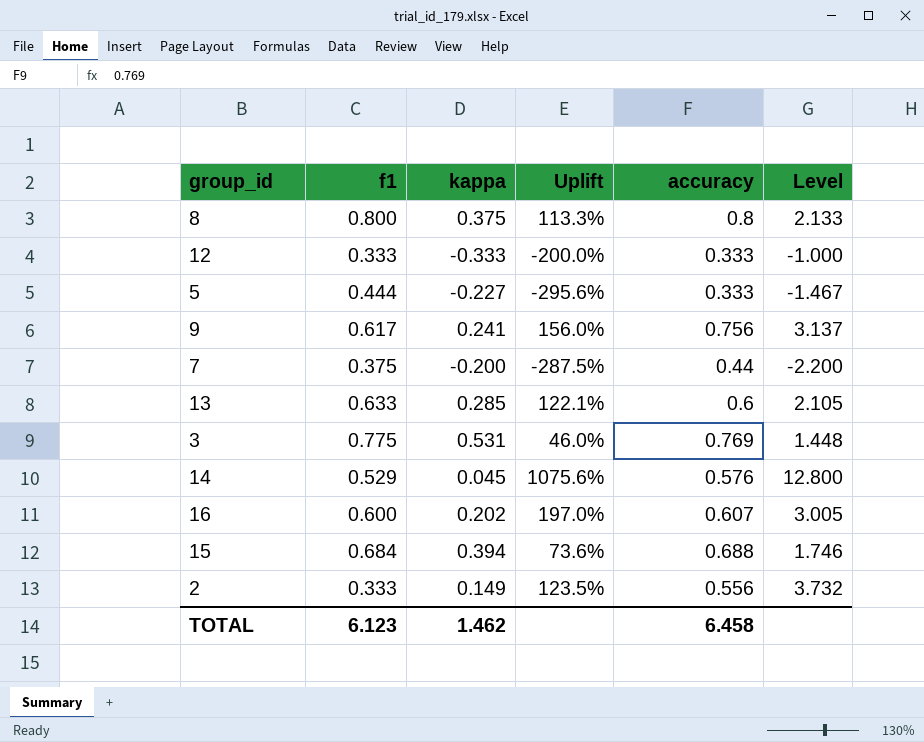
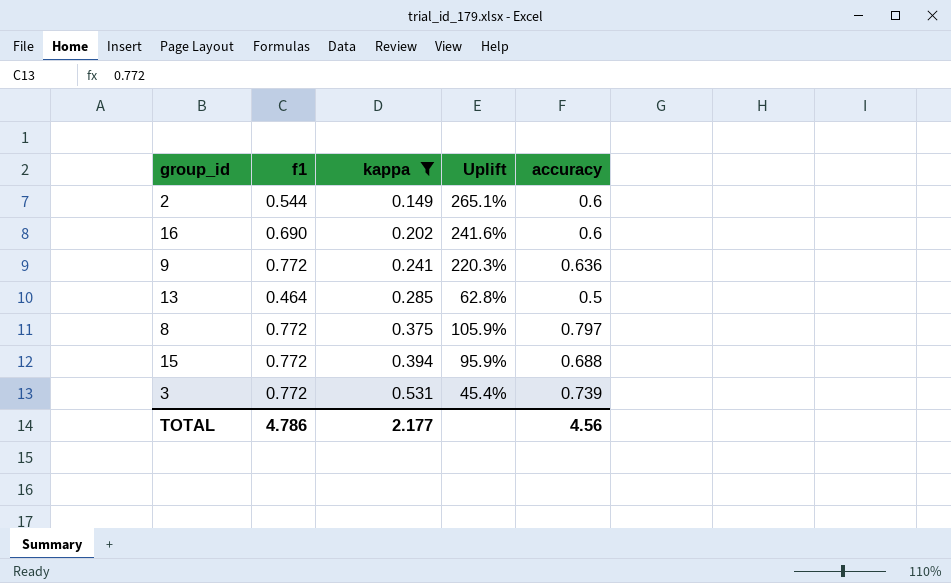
filter: none -> kappa >= 0.149
row order: none -> kappa ascending
column Level | formula: [accuracy] / [kappa] -> none
2 | f1: 0.333 -> 0.544
2 | Uplift: 123.5% -> 265.1%
2 | accuracy: 0.556 -> 0.6
16 | f1: 0.600 -> 0.690
16 | Uplift: 197.0% -> 241.6%
16 | accuracy: 0.607 -> 0.6
9 | f1: 0.617 -> 0.772
9 | Uplift: 156.0% -> 220.3%
9 | accuracy: 0.756 -> 0.636
13 | f1: 0.633 -> 0.464
13 | Uplift: 122.1% -> 62.8%
13 | accuracy: 0.6 -> 0.5
8 | f1: 0.800 -> 0.772
8 | Uplift: 113.3% -> 105.9%
8 | accuracy: 0.8 -> 0.797
15 | f1: 0.684 -> 0.772
15 | Uplift: 73.6% -> 95.9%
3 | f1: 0.775 -> 0.772
3 | Uplift: 46.0% -> 45.4%
3 | accuracy: 0.769 -> 0.739
TOTAL | f1: 6.123 -> 4.786
TOTAL | kappa: 1.462 -> 2.177
TOTAL | accuracy: 6.458 -> 4.56

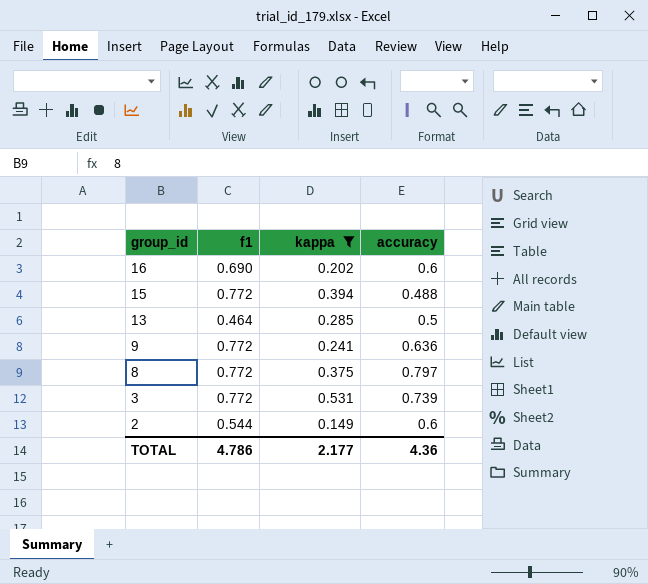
row order: kappa ascending -> group_id descending
column Uplift | formula: ([f1] - [kappa]) / [kappa] -> none
15 | accuracy: 0.688 -> 0.488
TOTAL | accuracy: 4.56 -> 4.36

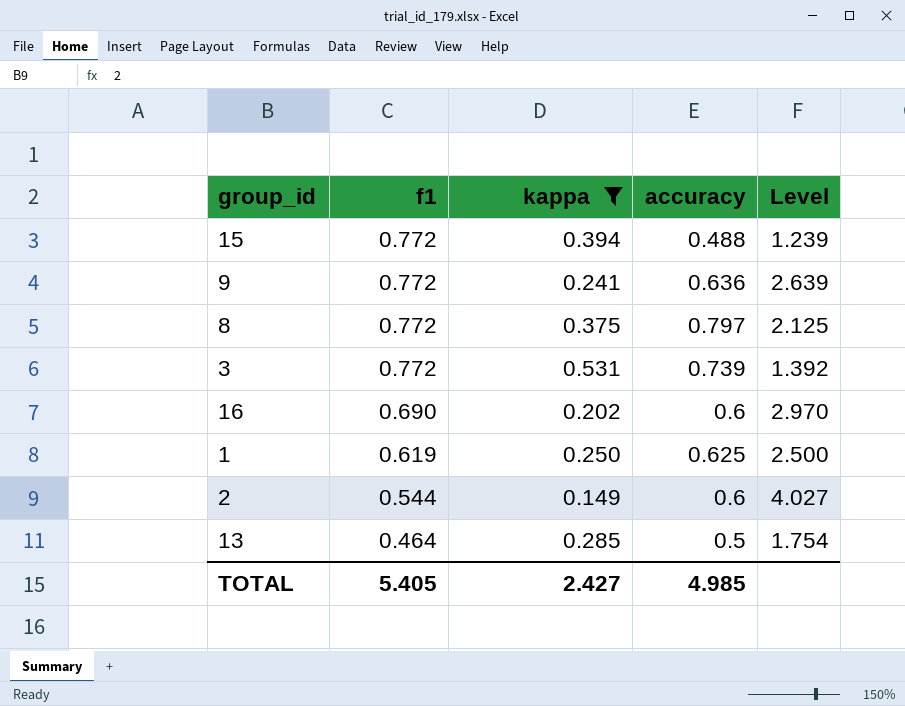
row order: group_id descending -> f1 descending
column Level | formula: none -> [accuracy] / [kappa]
row 1: none -> 0.619 | 0.250 | 0.625 | 2.500
TOTAL | f1: 4.786 -> 5.405
TOTAL | kappa: 2.177 -> 2.427
TOTAL | accuracy: 4.36 -> 4.985

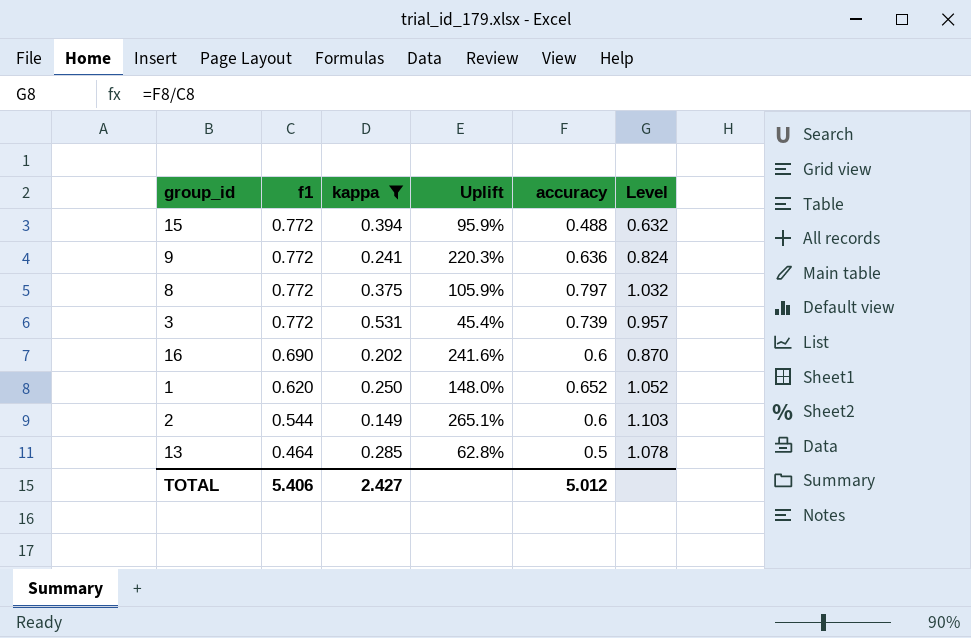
column Uplift | formula: none -> ([f1] - [kappa]) / [kappa]
column Level | formula: [accuracy] / [kappa] -> [accuracy] / [f1]
1 | f1: 0.619 -> 0.620
1 | accuracy: 0.625 -> 0.652
TOTAL | f1: 5.405 -> 5.406
TOTAL | accuracy: 4.985 -> 5.012

